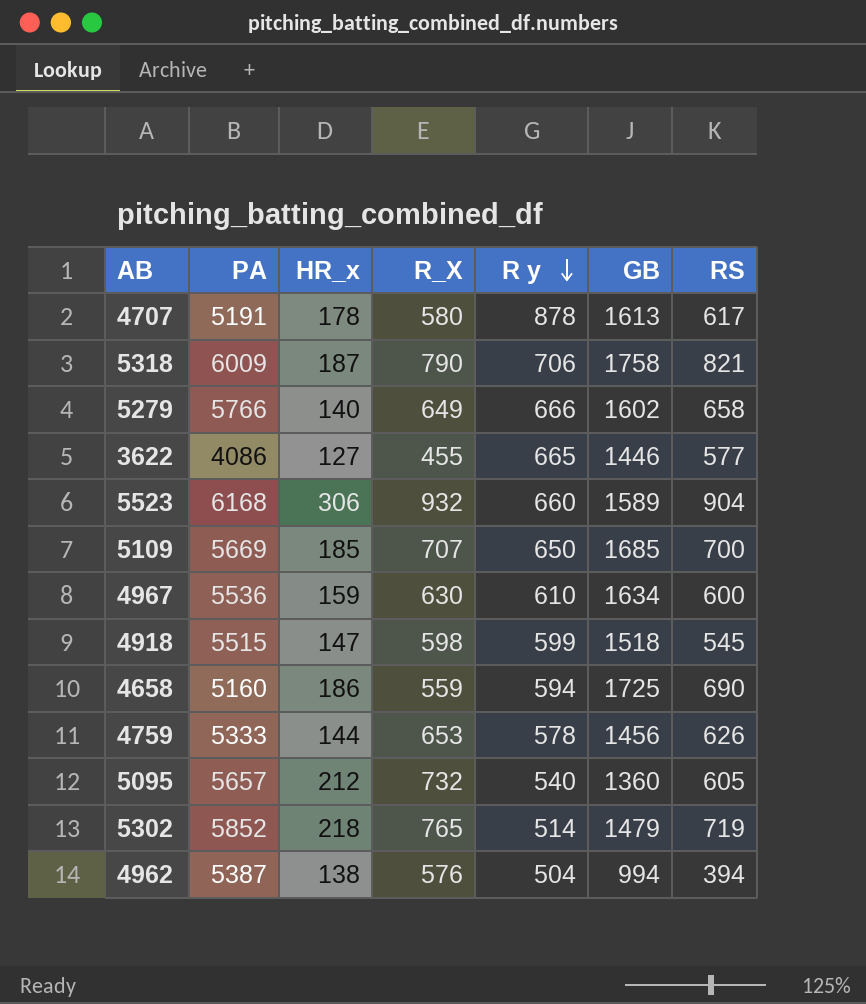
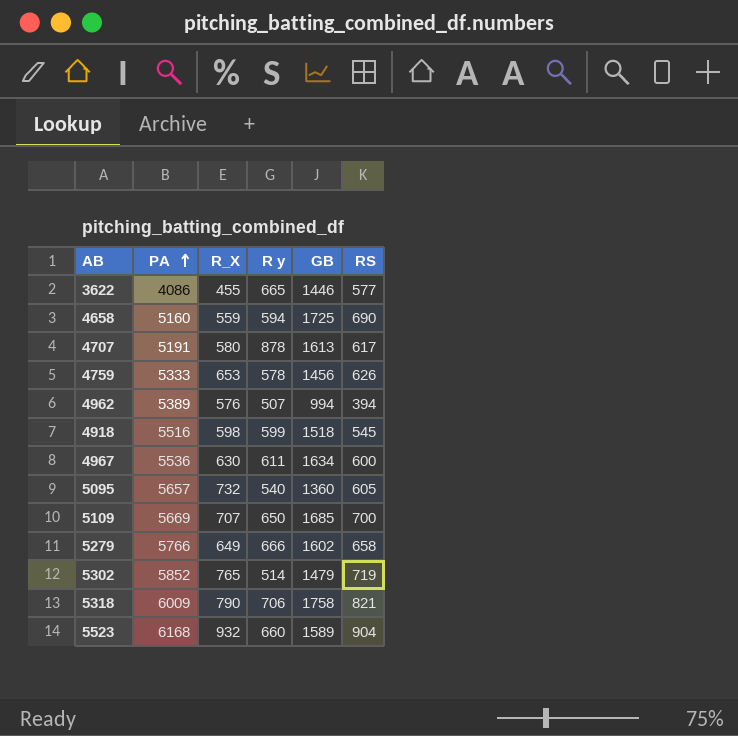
row order: R y descending -> PA ascending
column HR_x | position: 3 -> none
4962 | PA: 5387 -> 5389
4962 | R y: 504 -> 507
4918 | PA: 5515 -> 5516
4967 | R y: 610 -> 611

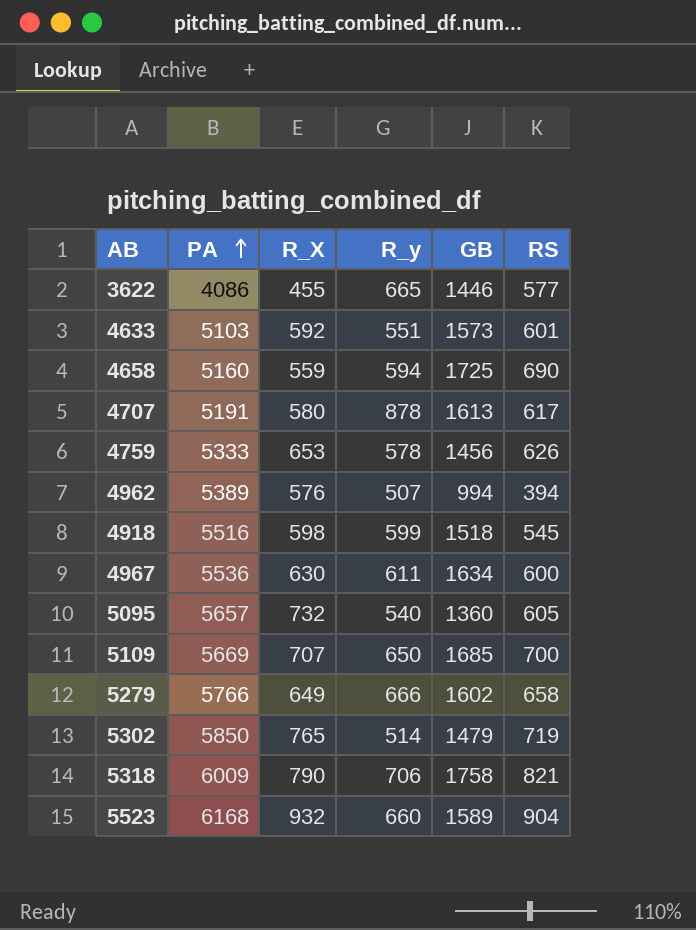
column name: R y -> R_y
row 4633: none -> 5103 | 592 | 551 | 1573 | 601
5302 | PA: 5852 -> 5850

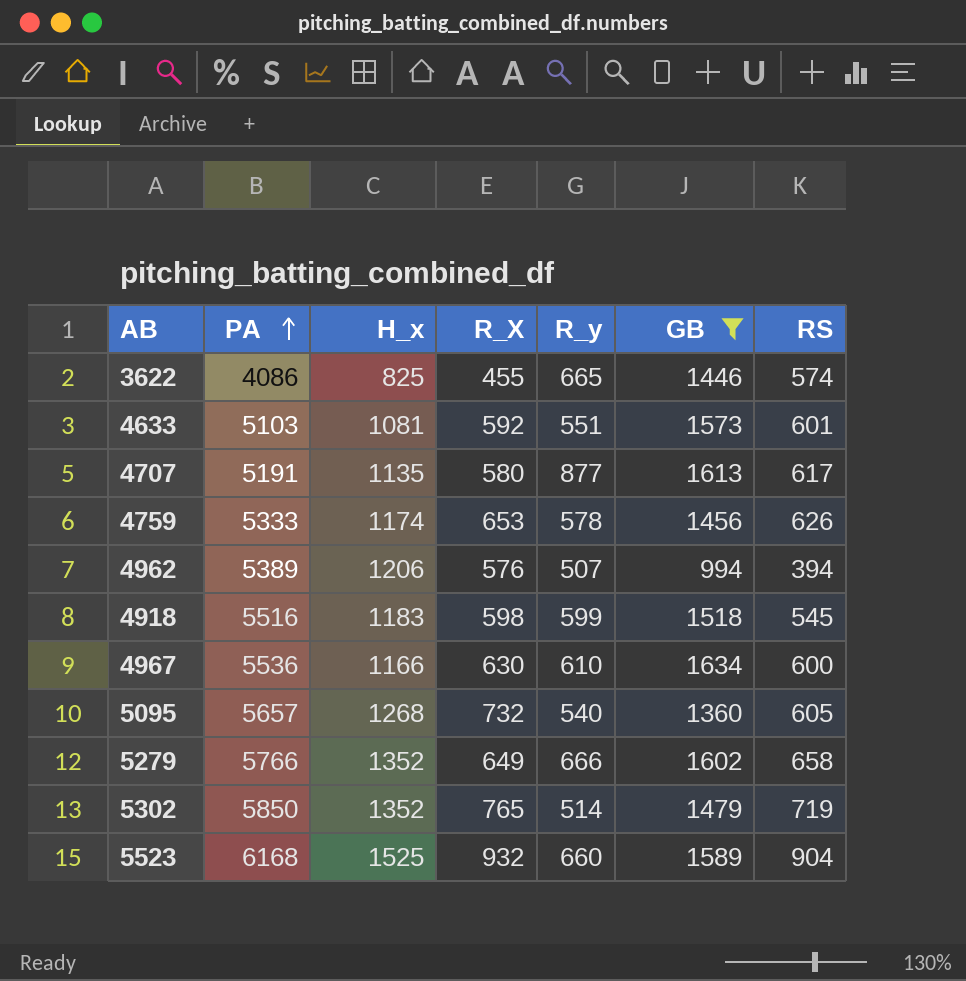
filter: none -> GB <= 1634
column H_x | position: none -> 3
3622 | RS: 577 -> 574
4707 | R_y: 878 -> 877
4967 | R_y: 611 -> 610

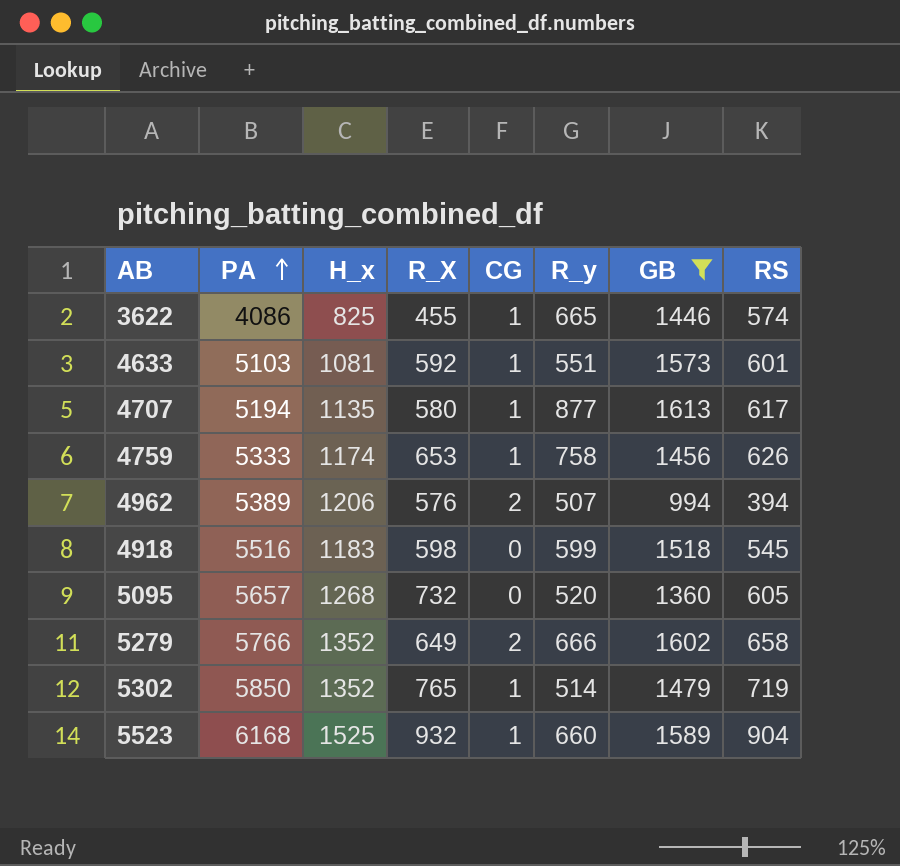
column CG | position: none -> 5
row 4967: 5536 | 1166 | 630 | 610 | 1634 | 600 -> none
4707 | PA: 5191 -> 5194
4759 | R_y: 578 -> 758
5095 | R_y: 540 -> 520

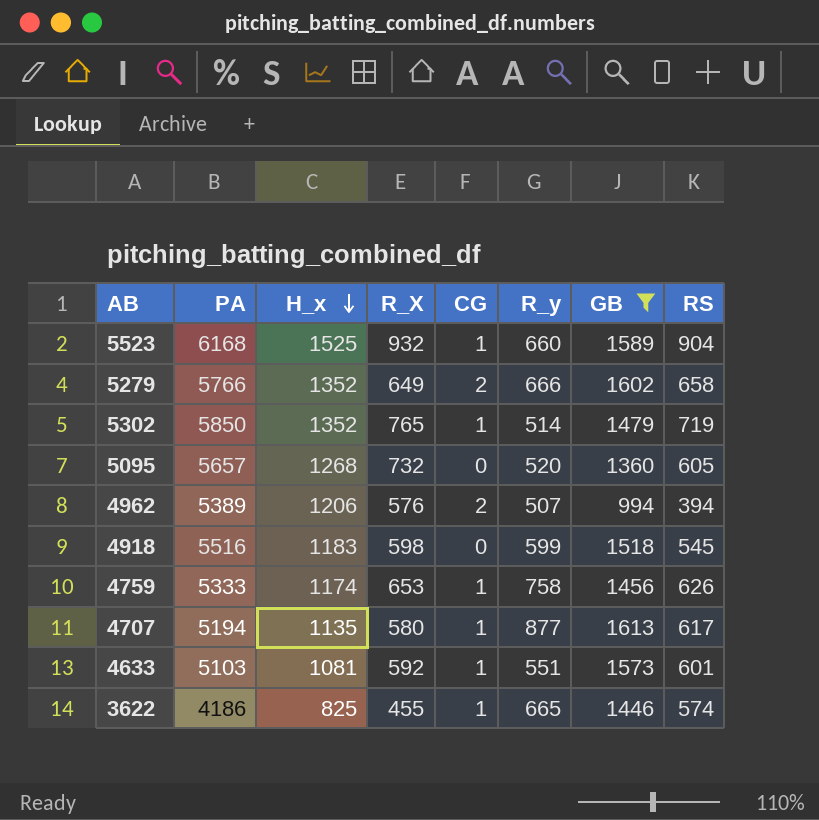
row order: PA ascending -> H_x descending
3622 | PA: 4086 -> 4186

